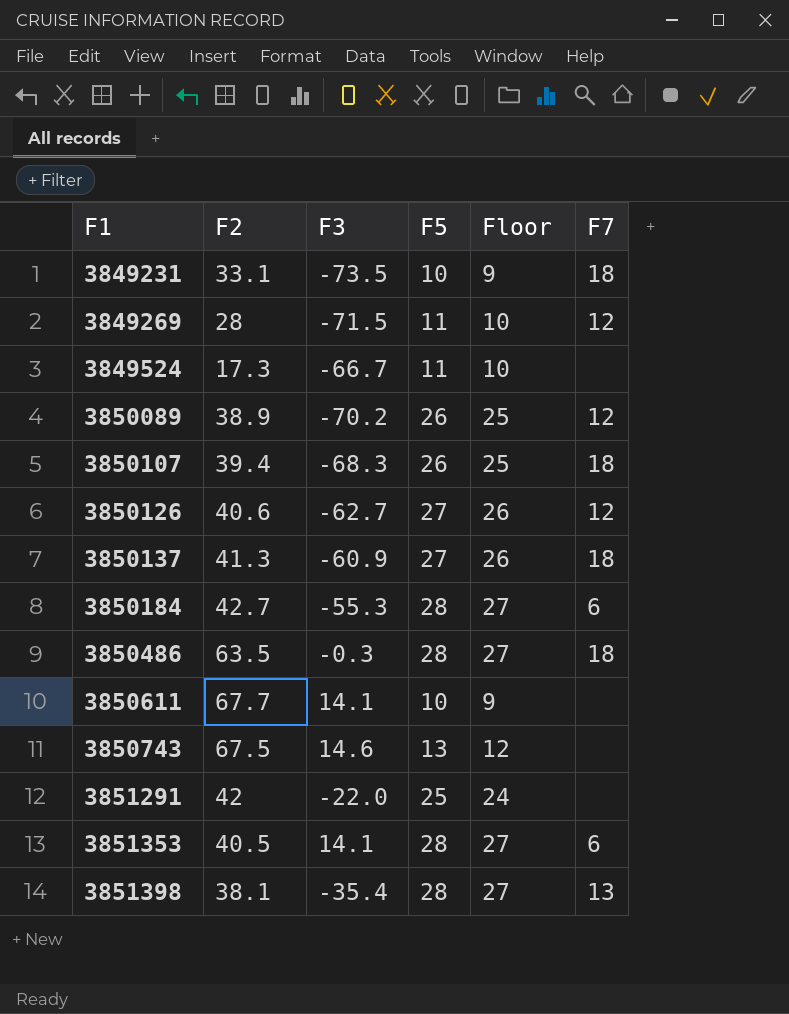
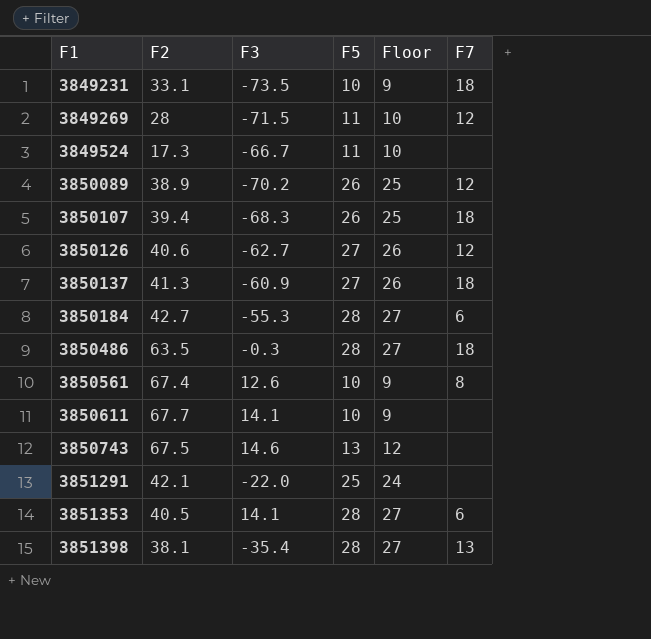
row 3850561: none -> 67.4 | 12.6 | 10 | 9 | 8
3851291 | F2: 42 -> 42.1

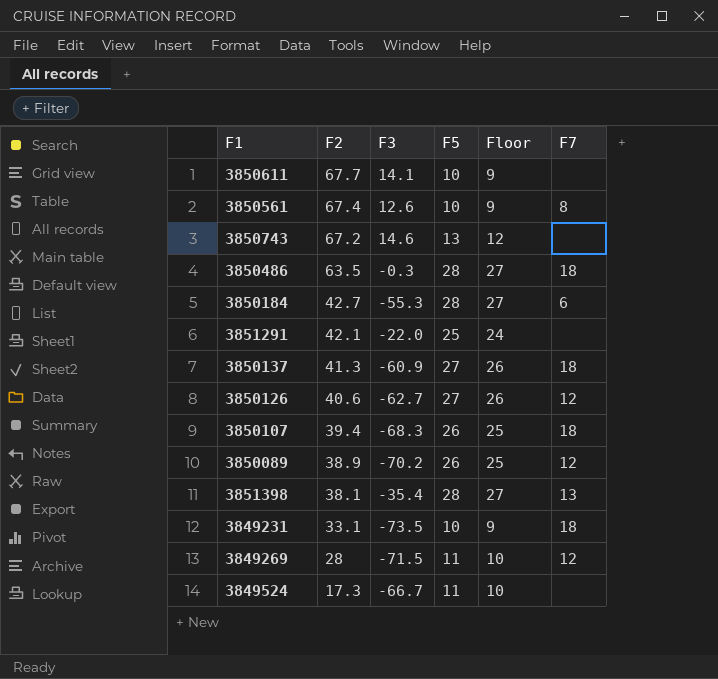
row order: F1 ascending -> F2 descending
row 3851353: 40.5 | 14.1 | 28 | 27 | 6 -> none
3850743 | F2: 67.5 -> 67.2

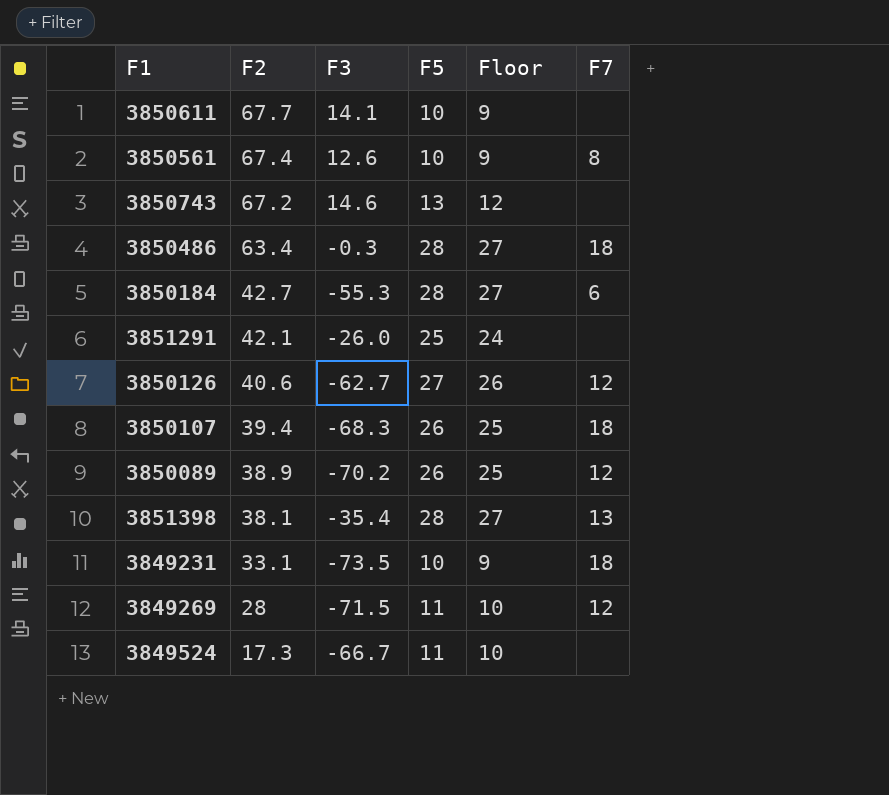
row 3850137: 41.3 | -60.9 | 27 | 26 | 18 -> none
3850486 | F2: 63.5 -> 63.4
3851291 | F3: -22.0 -> -26.0

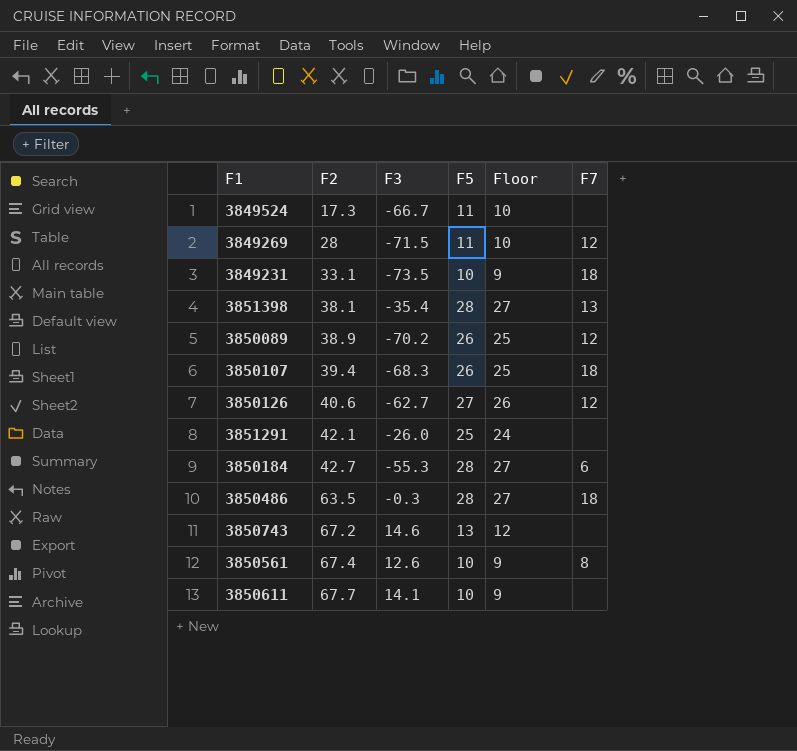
row order: F2 descending -> F2 ascending
3850486 | F2: 63.4 -> 63.5

